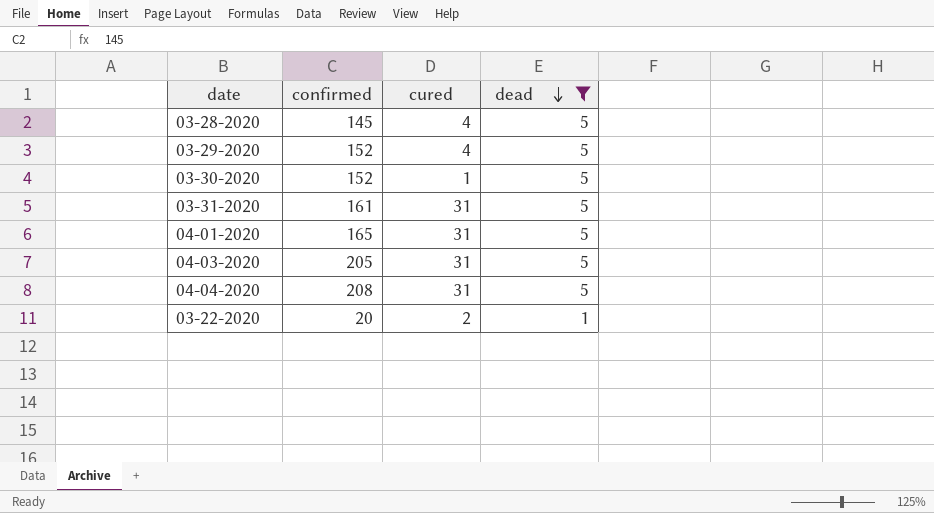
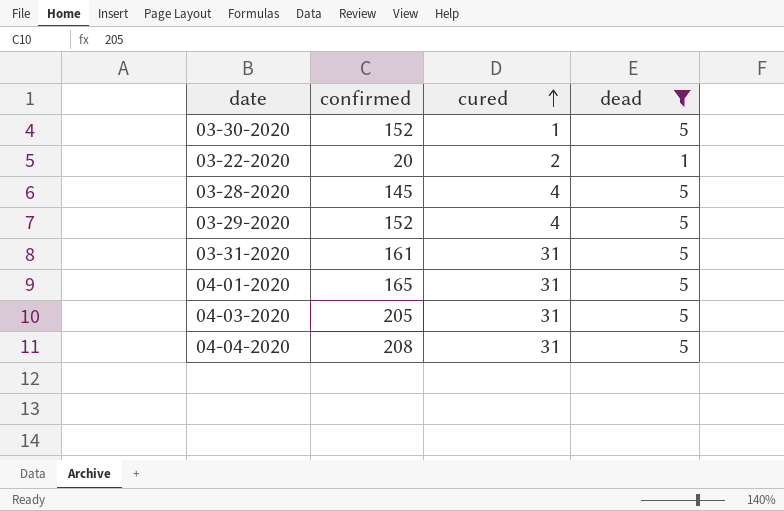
row order: dead descending -> cured ascending

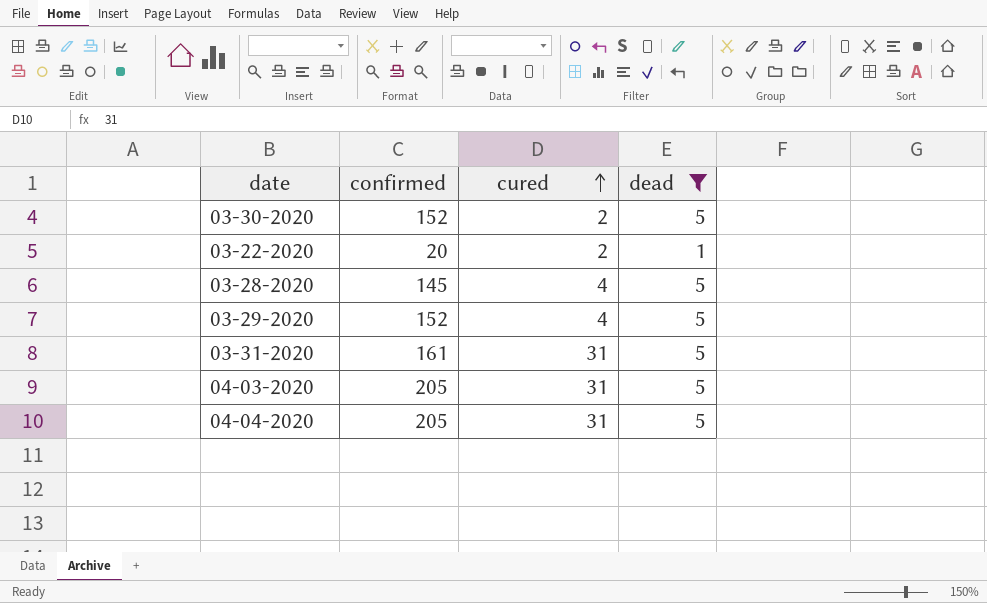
row 04-01-2020: 165 | 31 | 5 -> none
03-30-2020 | cured: 1 -> 2
04-04-2020 | confirmed: 208 -> 205

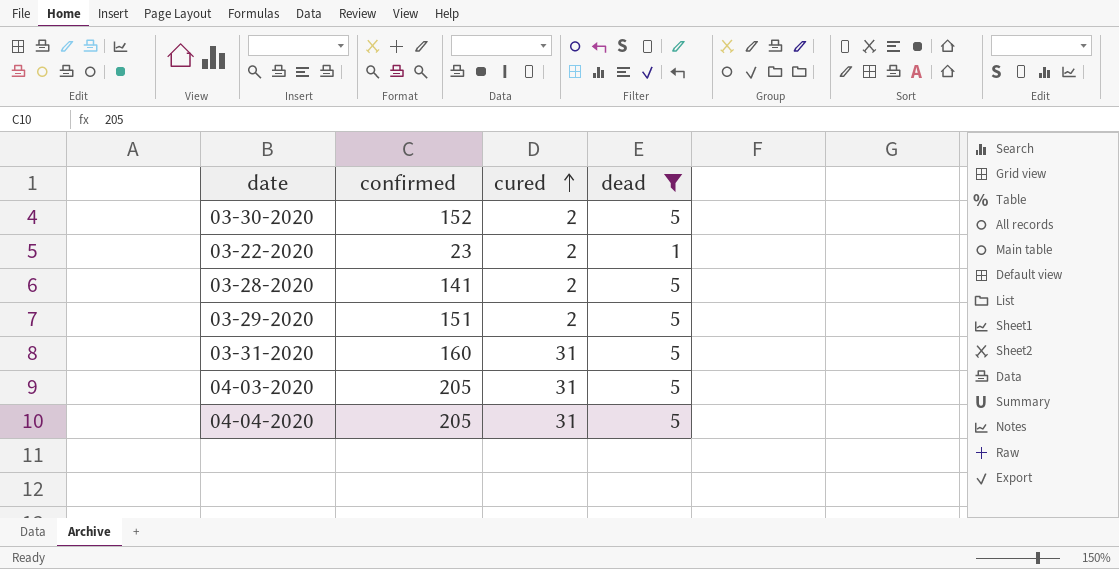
03-22-2020 | confirmed: 20 -> 23
03-28-2020 | confirmed: 145 -> 141
03-28-2020 | cured: 4 -> 2
03-29-2020 | confirmed: 152 -> 151
03-29-2020 | cured: 4 -> 2
03-31-2020 | confirmed: 161 -> 160

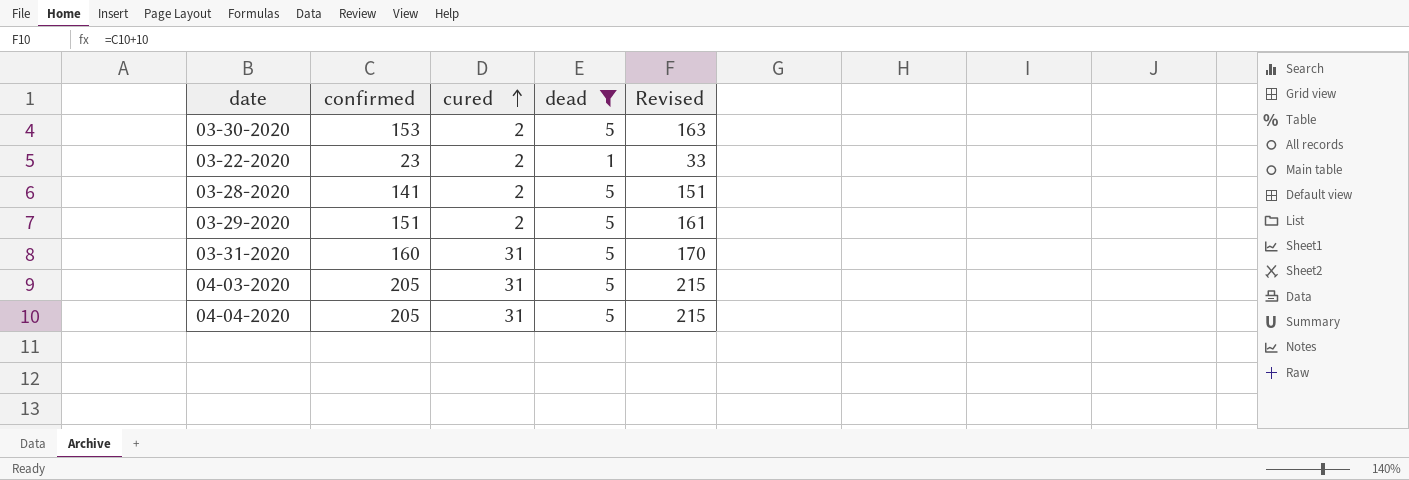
column Revised | formula: none -> [confirmed] + 10
03-30-2020 | confirmed: 152 -> 153

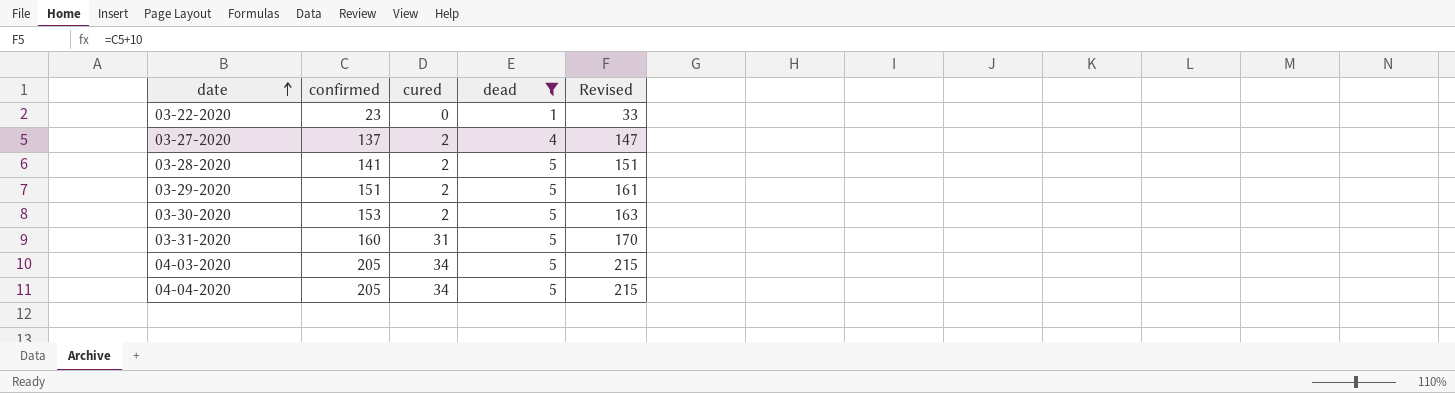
row order: cured ascending -> date ascending
03-22-2020 | cured: 2 -> 0
row 03-27-2020: none -> 137 | 2 | 4 | 147
04-03-2020 | cured: 31 -> 34
04-04-2020 | cured: 31 -> 34

